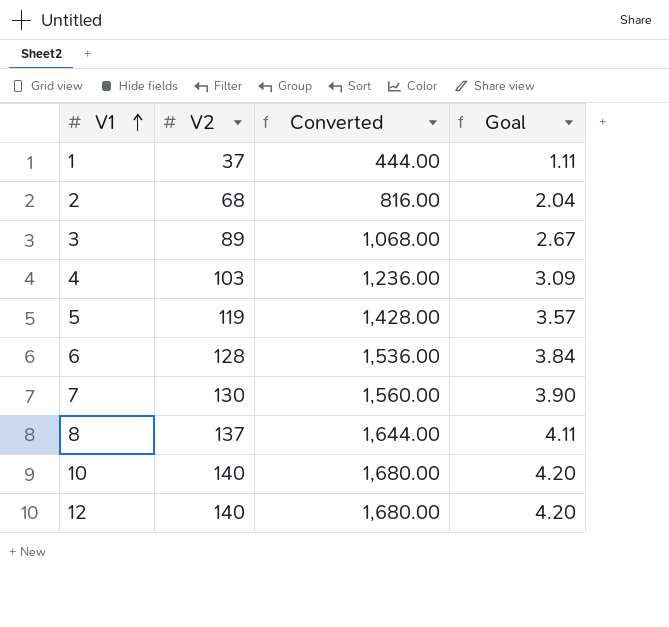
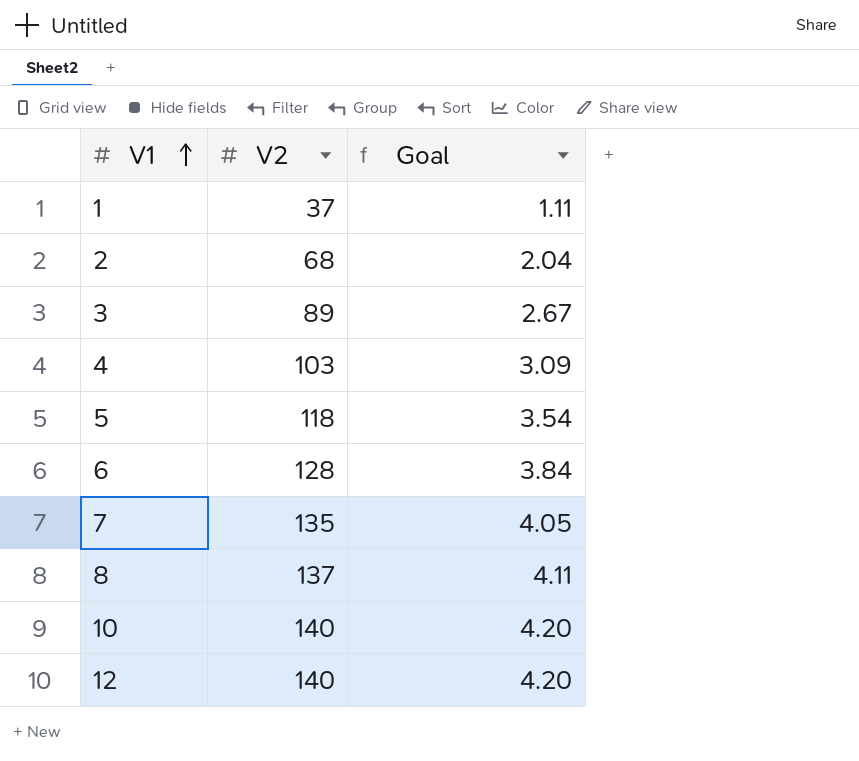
column Converted | formula: [V2] * 12 -> none
5 | V2: 119 -> 118
5 | Goal: 3.57 -> 3.54
7 | V2: 130 -> 135
7 | Goal: 3.90 -> 4.05

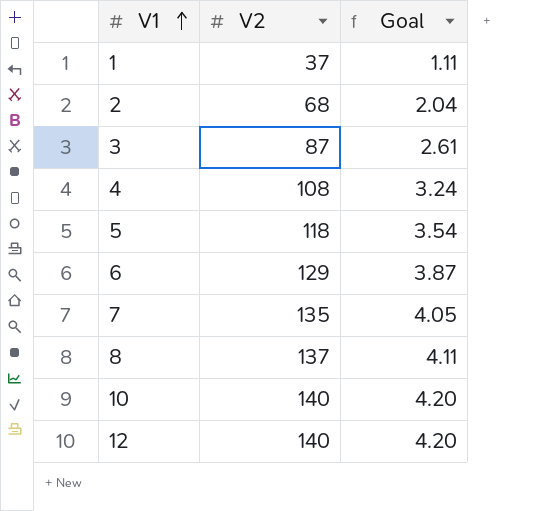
3 | V2: 89 -> 87
3 | Goal: 2.67 -> 2.61
4 | V2: 103 -> 108
4 | Goal: 3.09 -> 3.24
6 | V2: 128 -> 129
6 | Goal: 3.84 -> 3.87

